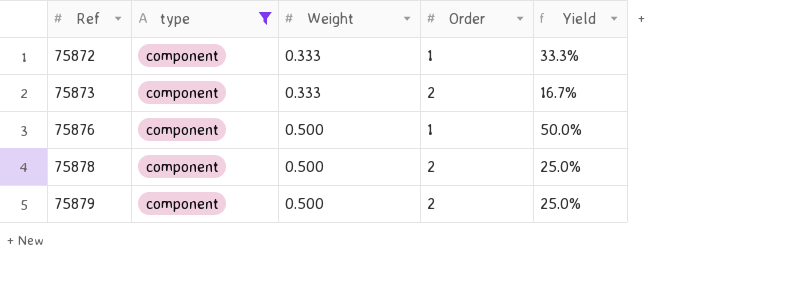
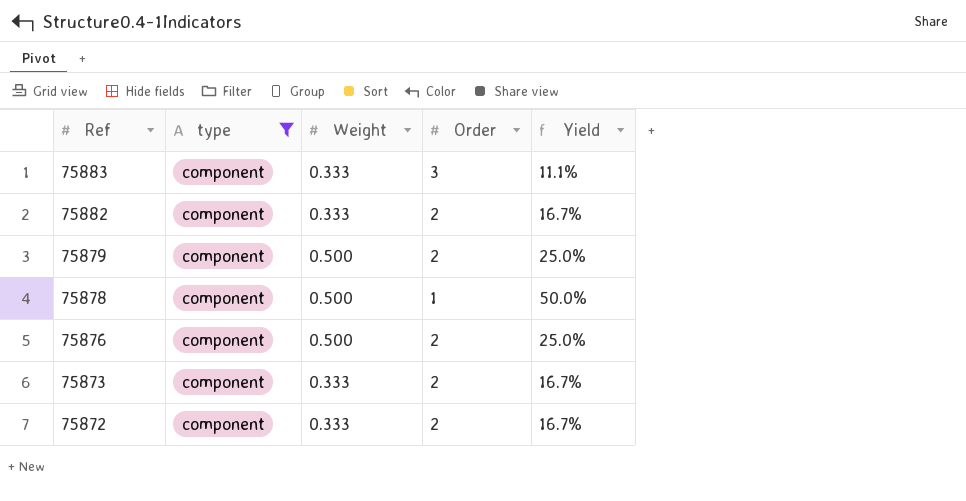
row order: Ref ascending -> Ref descending
row 75883: none -> component | 0.333 | 3 | 11.1%
row 75882: none -> component | 0.333 | 2 | 16.7%
75878 | Order: 2 -> 1
75878 | Yield: 25.0% -> 50.0%
75876 | Order: 1 -> 2
75876 | Yield: 50.0% -> 25.0%
75872 | Order: 1 -> 2
75872 | Yield: 33.3% -> 16.7%

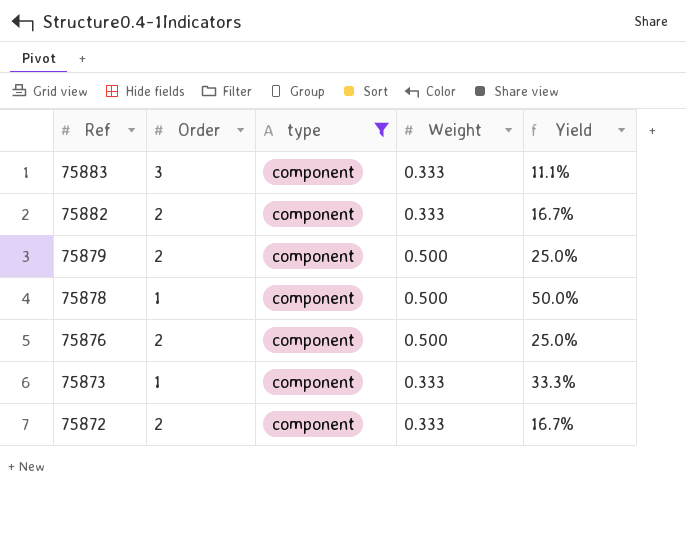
column Order | position: 4 -> 2
75873 | Order: 2 -> 1
75873 | Yield: 16.7% -> 33.3%

